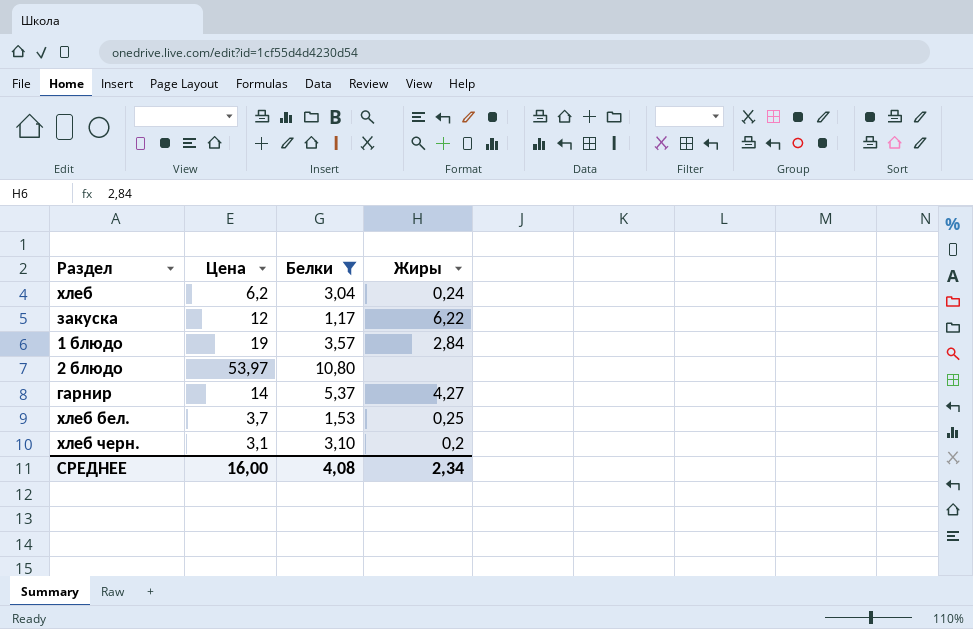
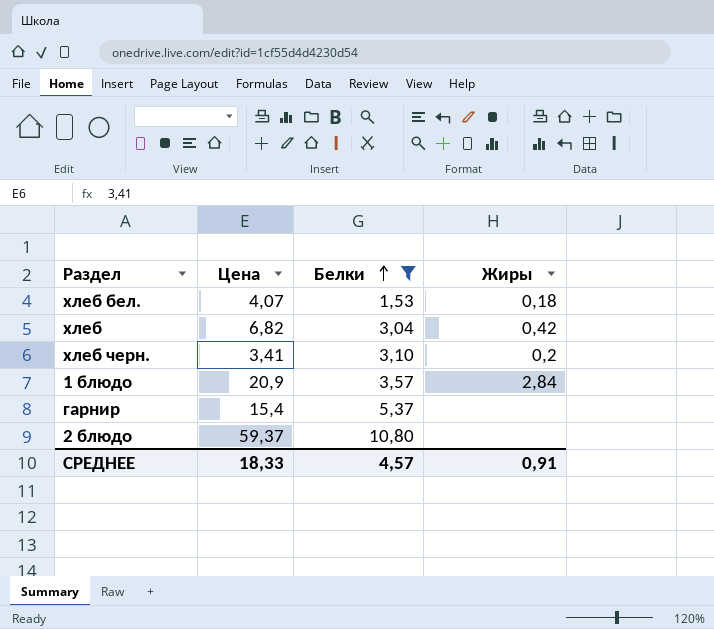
row order: none -> Белки ascending
row закуска: 12 | 1,17 | 6,22 -> none
хлеб бел. | Цена: 3,7 -> 4,07
хлеб бел. | Жиры: 0,25 -> 0,18
хлеб | Цена: 6,2 -> 6,82
хлеб | Жиры: 0,24 -> 0,42
хлеб черн. | Цена: 3,1 -> 3,41
1 блюдо | Цена: 19 -> 20,9
гарнир | Цена: 14 -> 15,4
гарнир | Жиры: 4,27 -> none
2 блюдо | Цена: 53,97 -> 59,37
СРЕДНЕЕ | Цена: 16,00 -> 18,33
СРЕДНЕЕ | Белки: 4,08 -> 4,57
СРЕДНЕЕ | Жиры: 2,34 -> 0,91

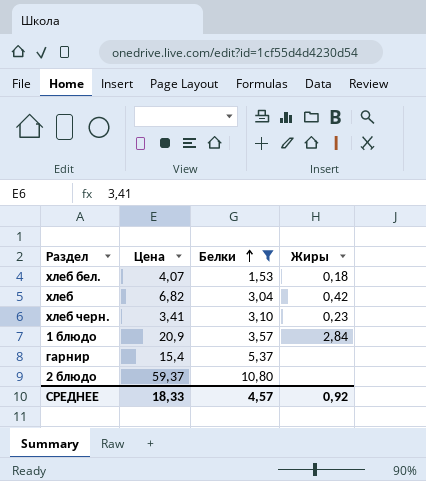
хлеб черн. | Жиры: 0,2 -> 0,23
СРЕДНЕЕ | Жиры: 0,91 -> 0,92

